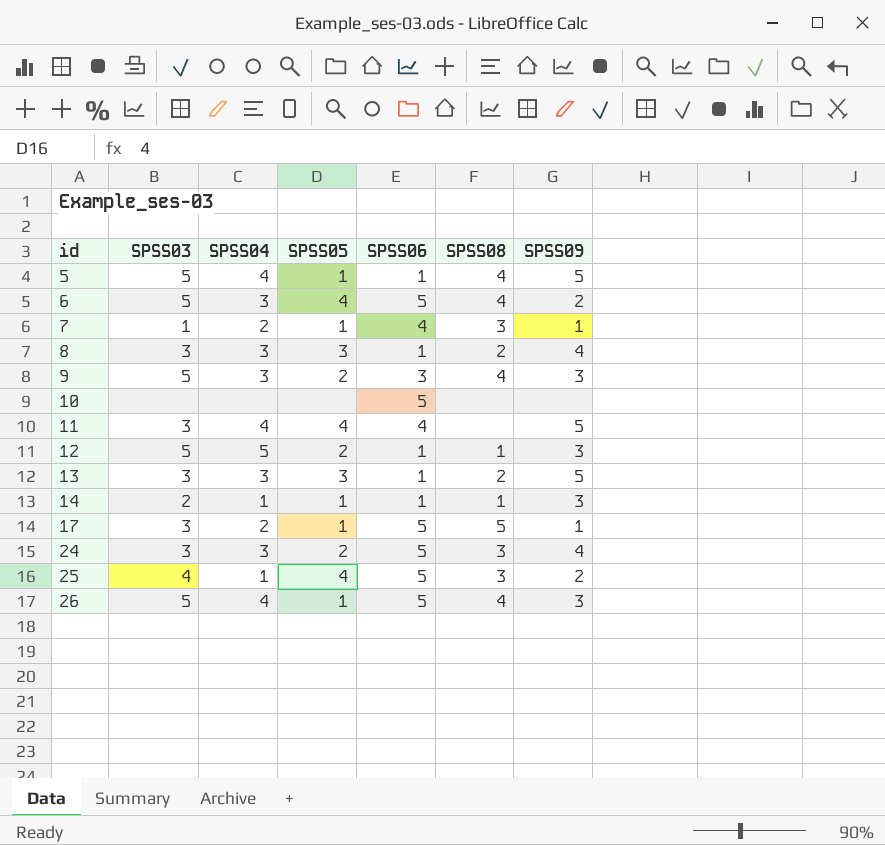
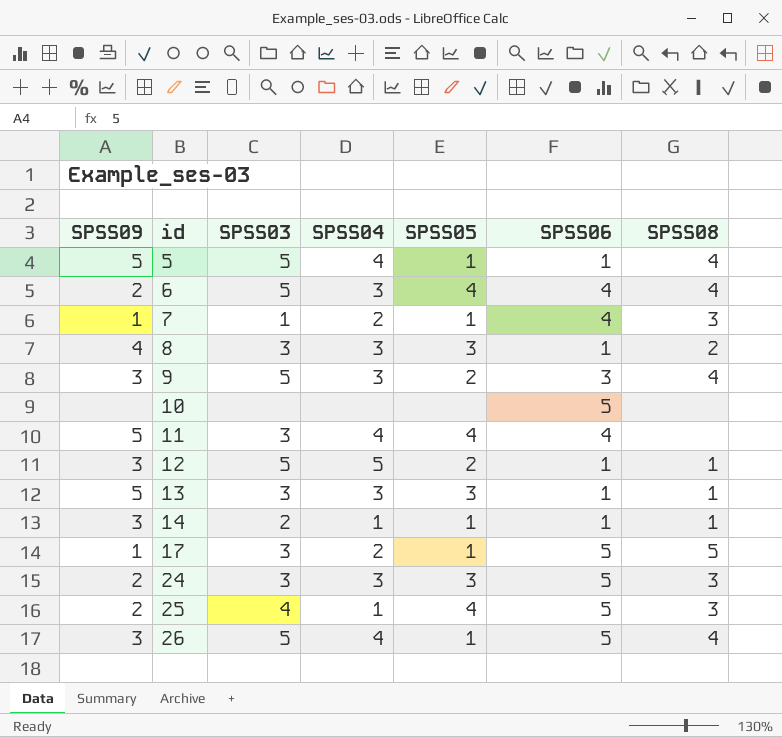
column SPSS09 | position: 7 -> 1
6 | SPSS06: 5 -> 4
13 | SPSS08: 2 -> 1
24 | SPSS09: 4 -> 2
24 | SPSS05: 2 -> 3

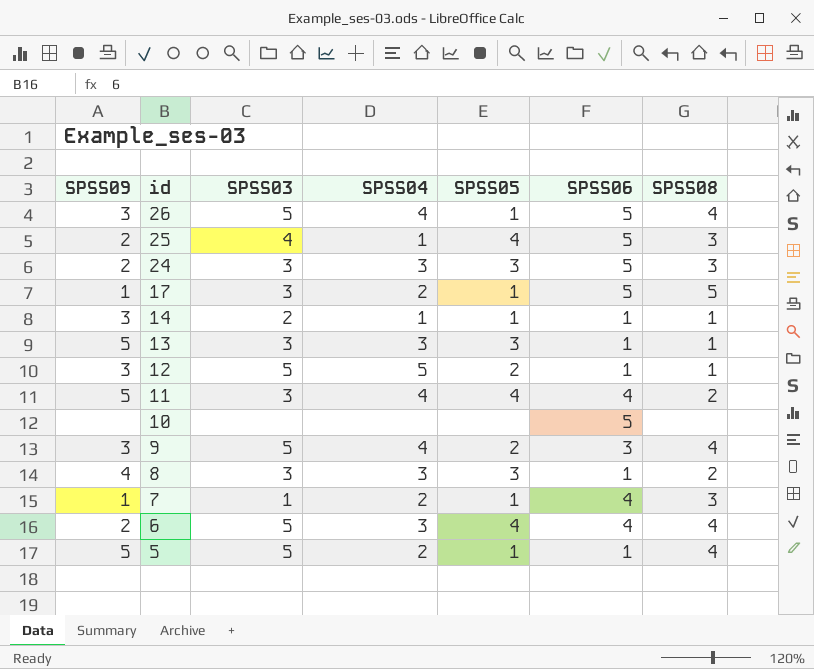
row order: id ascending -> id descending
11 | SPSS08: none -> 2
9 | SPSS04: 3 -> 4
5 | SPSS04: 4 -> 2

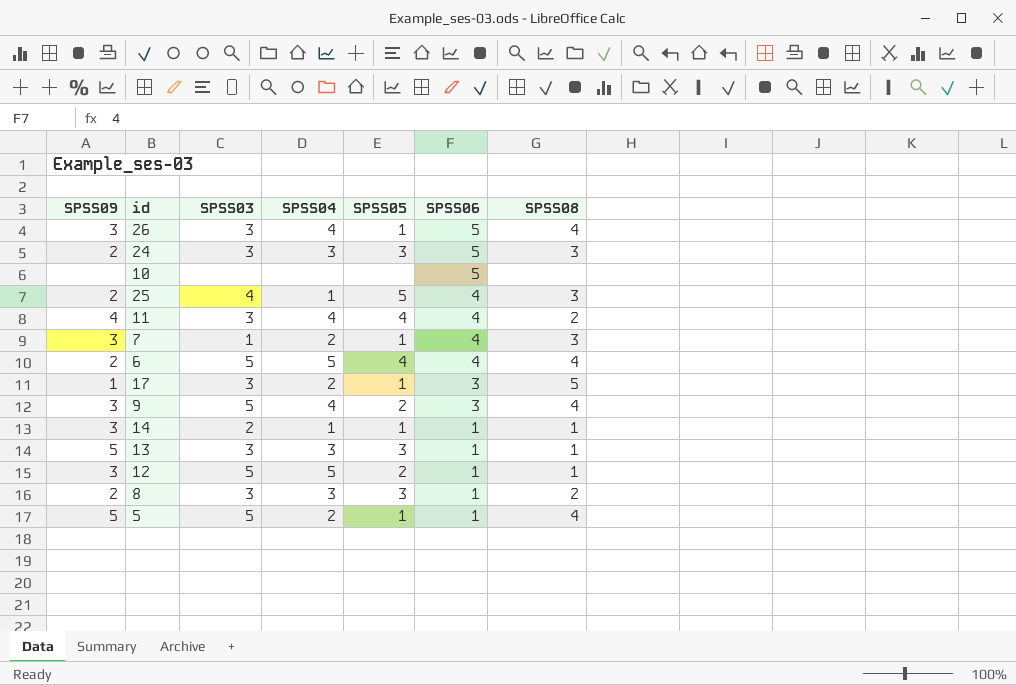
row order: id descending -> SPSS06 descending
26 | SPSS03: 5 -> 3
25 | SPSS05: 4 -> 5
25 | SPSS06: 5 -> 4
11 | SPSS09: 5 -> 4
7 | SPSS09: 1 -> 3
6 | SPSS04: 3 -> 5
17 | SPSS06: 5 -> 3
8 | SPSS09: 4 -> 2

